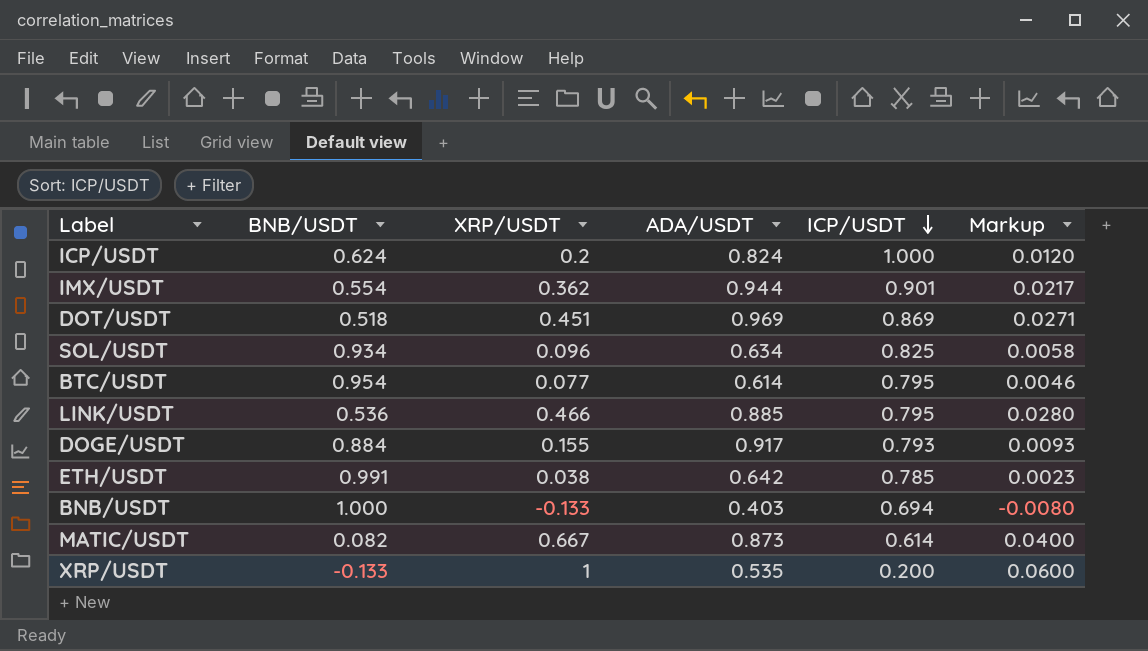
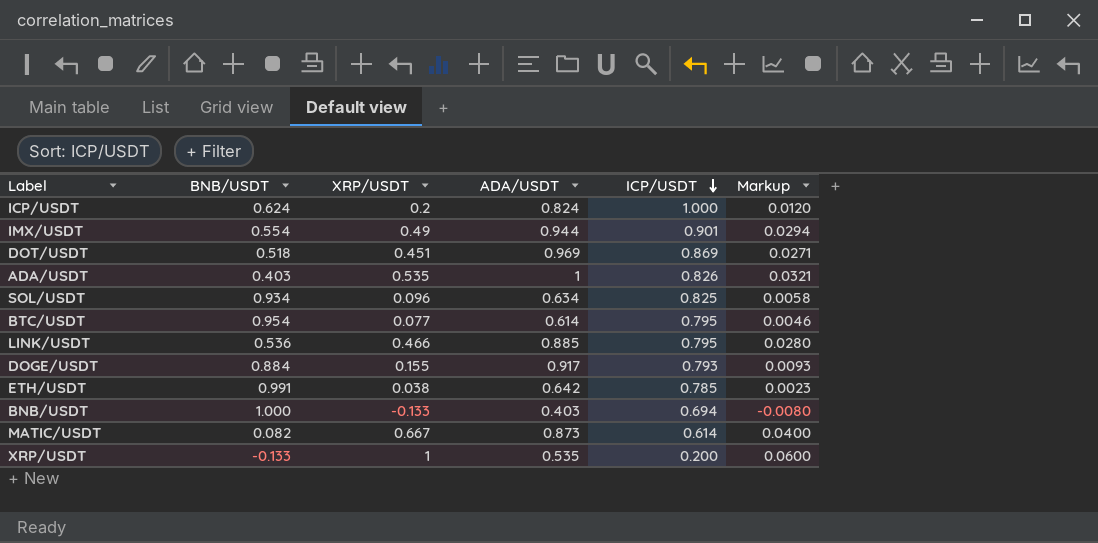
IMX/USDT | XRP/USDT: 0.362 -> 0.49
IMX/USDT | Markup: 0.0217 -> 0.0294
row ADA/USDT: none -> 0.403 | 0.535 | 1 | 0.826 | 0.0321

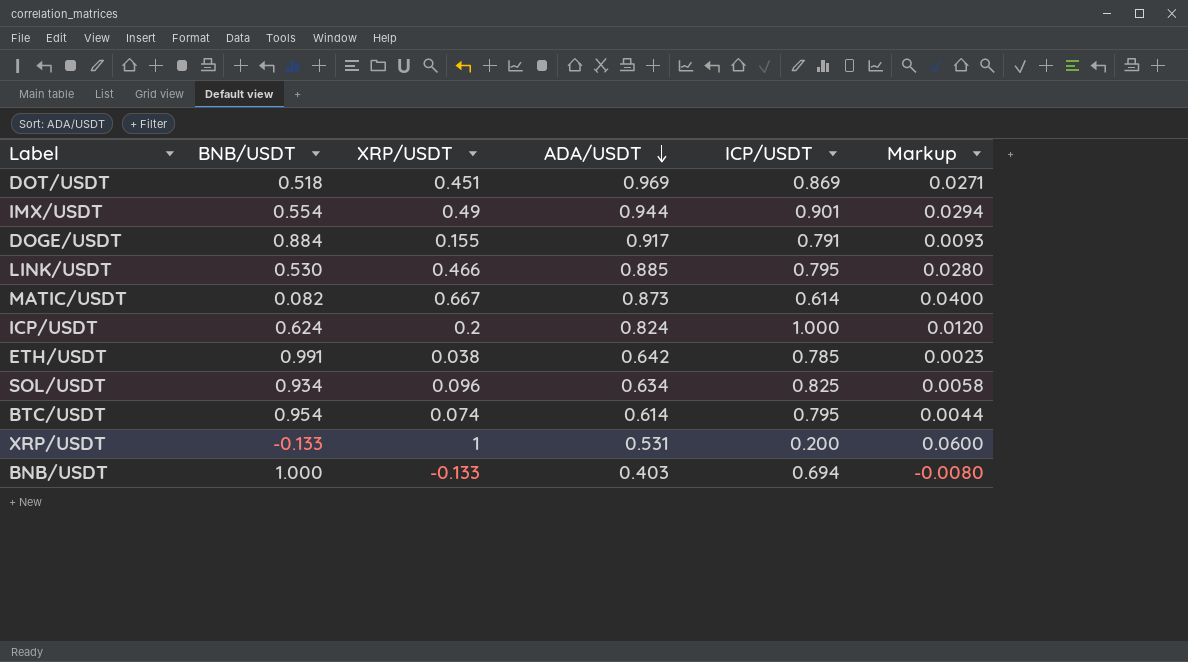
row order: ICP/USDT descending -> ADA/USDT descending
row ADA/USDT: 0.403 | 0.535 | 1 | 0.826 | 0.0321 -> none
DOGE/USDT | ICP/USDT: 0.793 -> 0.791
LINK/USDT | BNB/USDT: 0.536 -> 0.530
BTC/USDT | XRP/USDT: 0.077 -> 0.074
BTC/USDT | Markup: 0.0046 -> 0.0044
XRP/USDT | ADA/USDT: 0.535 -> 0.531

